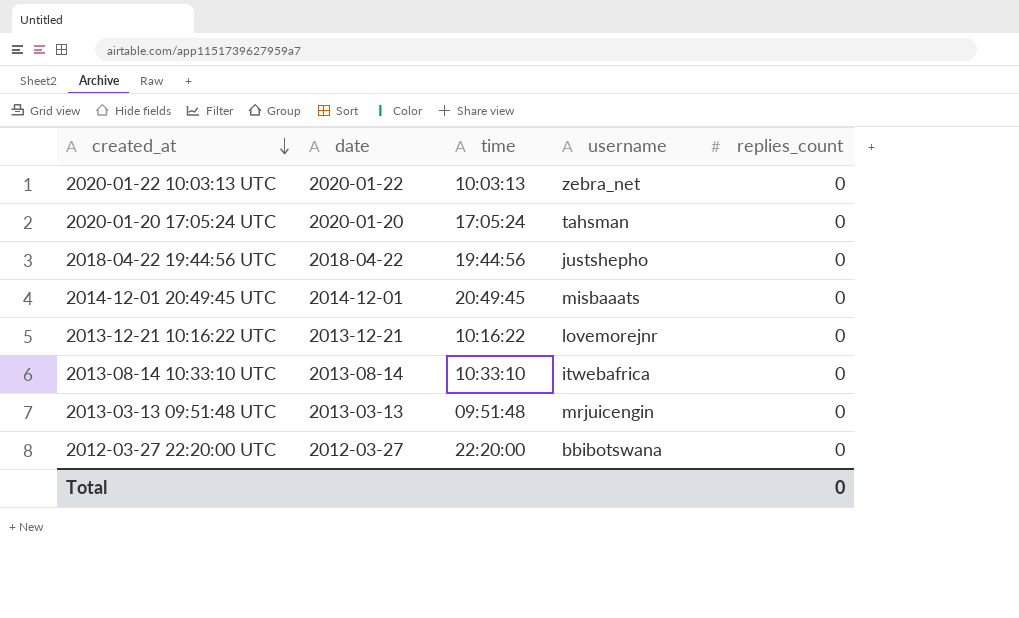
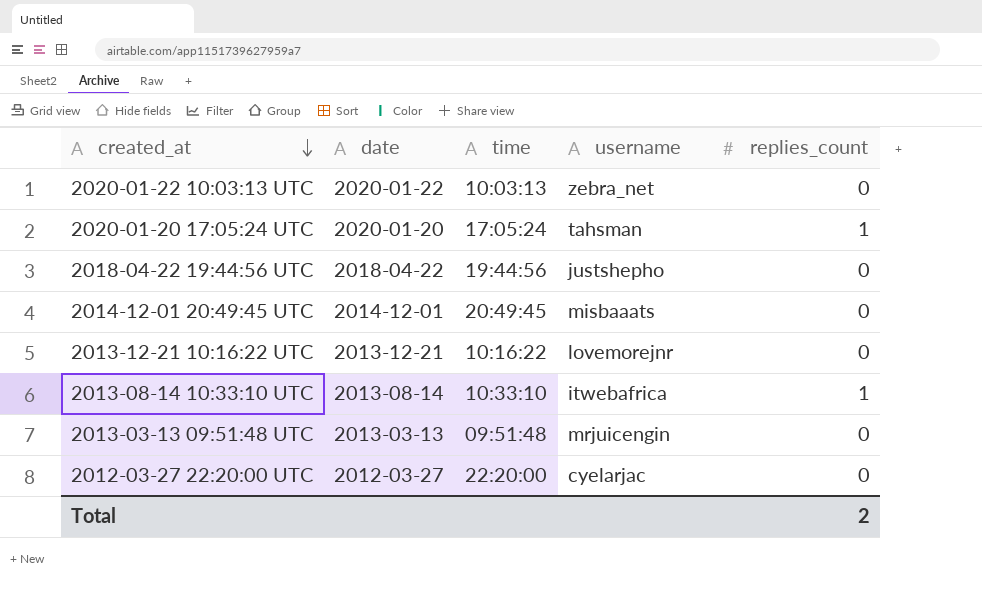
2020-01-20 17:05:24 UTC | replies_count: 0 -> 1
2013-08-14 10:33:10 UTC | replies_count: 0 -> 1
2012-03-27 22:20:00 UTC | username: bbibotswana -> cyelarjac
Total | replies_count: 0 -> 2

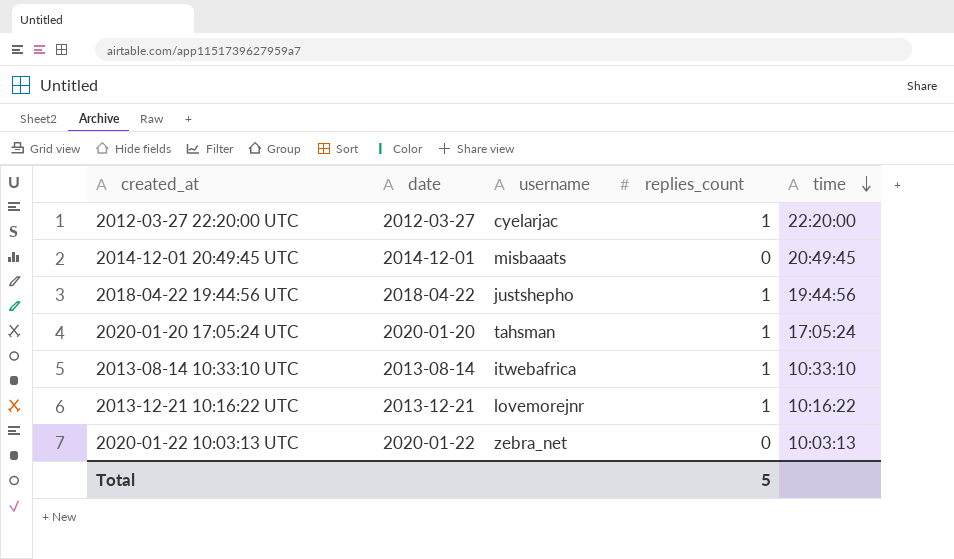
row order: created_at descending -> time descending
column time | position: 3 -> 5
row 2013-03-13 09:51:48 UTC: 2013-03-13 | 09:51:48 | mrjuicengin | 0 -> none
2012-03-27 22:20:00 UTC | replies_count: 0 -> 1
2018-04-22 19:44:56 UTC | replies_count: 0 -> 1
2013-12-21 10:16:22 UTC | replies_count: 0 -> 1
Total | replies_count: 2 -> 5

